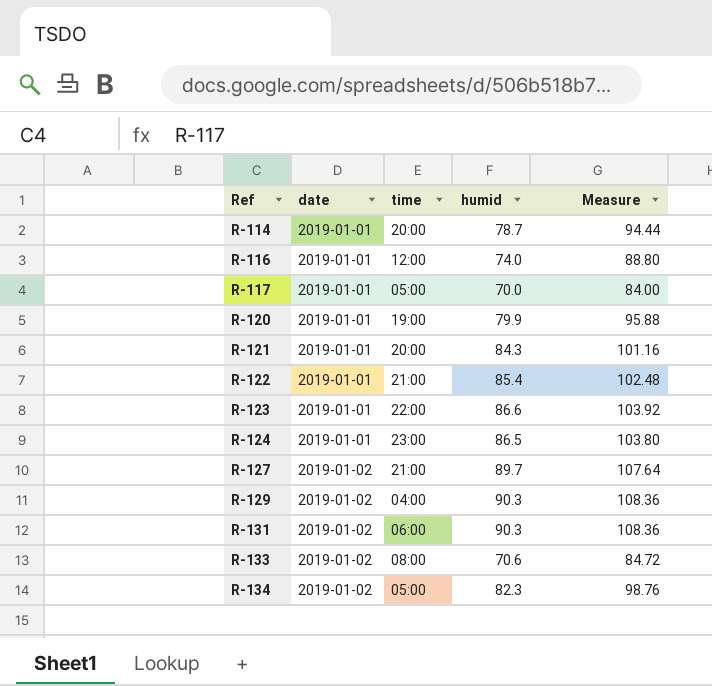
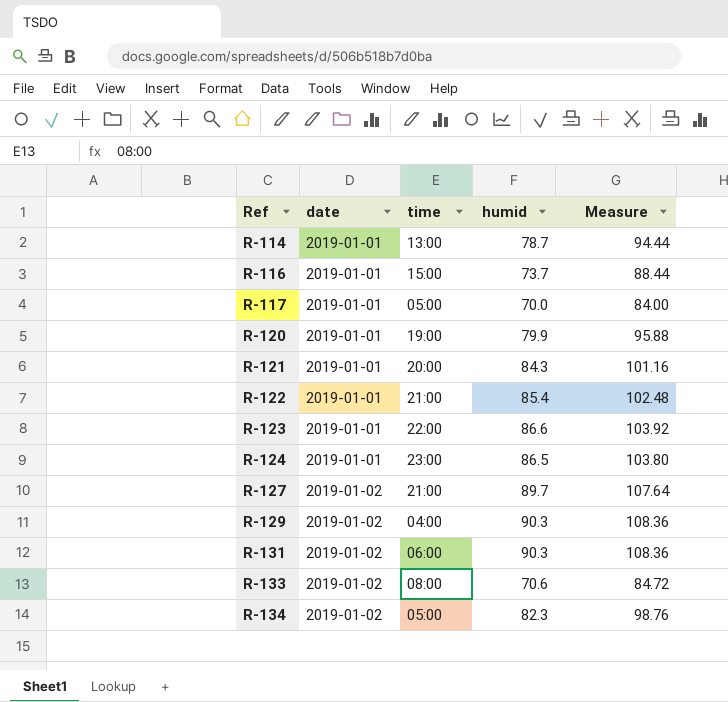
R-114 | time: 20:00 -> 13:00
R-116 | time: 12:00 -> 15:00
R-116 | humid: 74.0 -> 73.7
R-116 | Measure: 88.80 -> 88.44

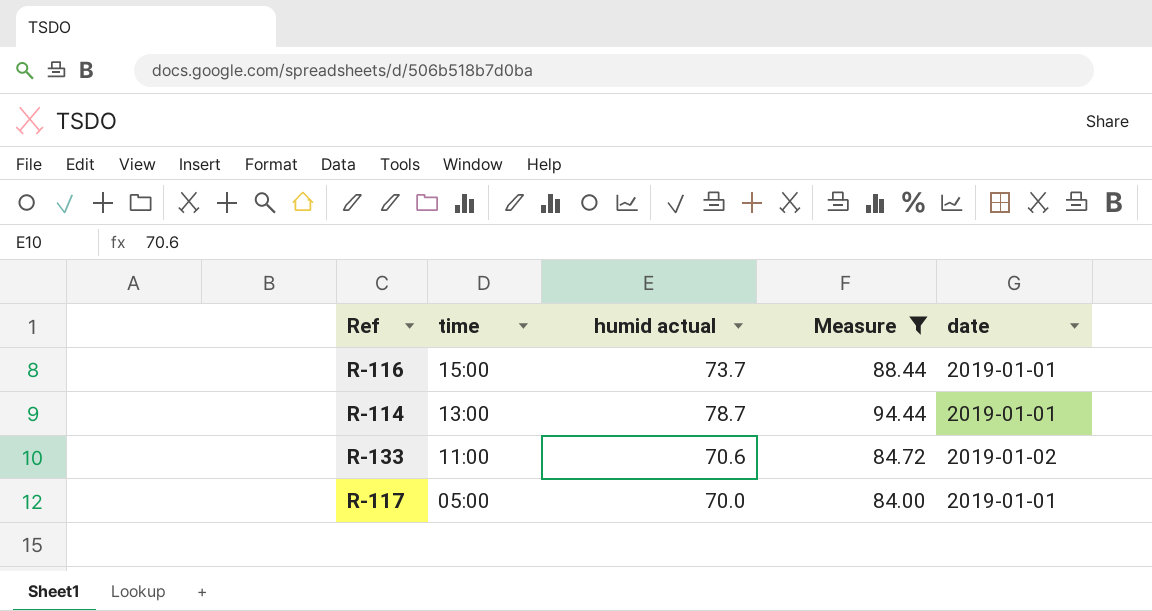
filter: none -> Measure <= 94.44
row order: Ref ascending -> time descending
column name: humid -> humid actual
column date | position: 2 -> 5
R-133 | time: 08:00 -> 11:00

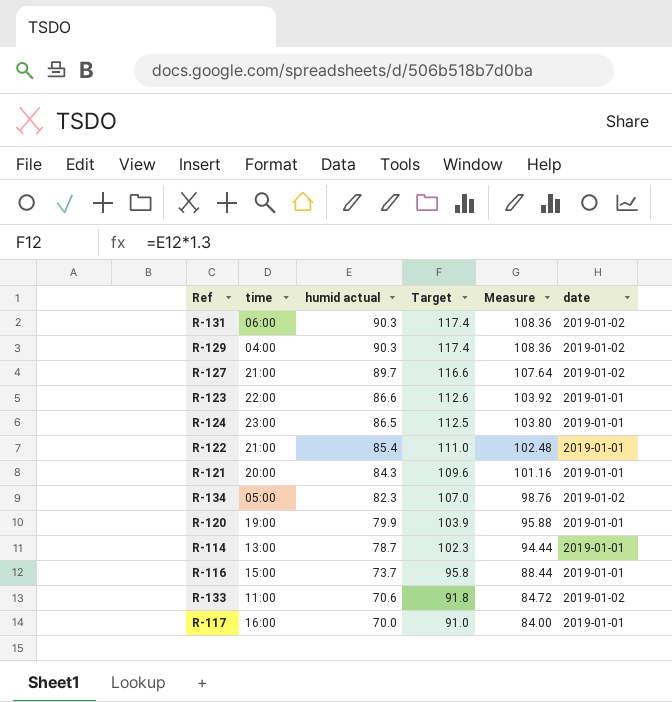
filter: Measure <= 94.44 -> none
row order: time descending -> humid actual descending
column Target | formula: none -> [humid actual] * 1.3
R-117 | time: 05:00 -> 16:00

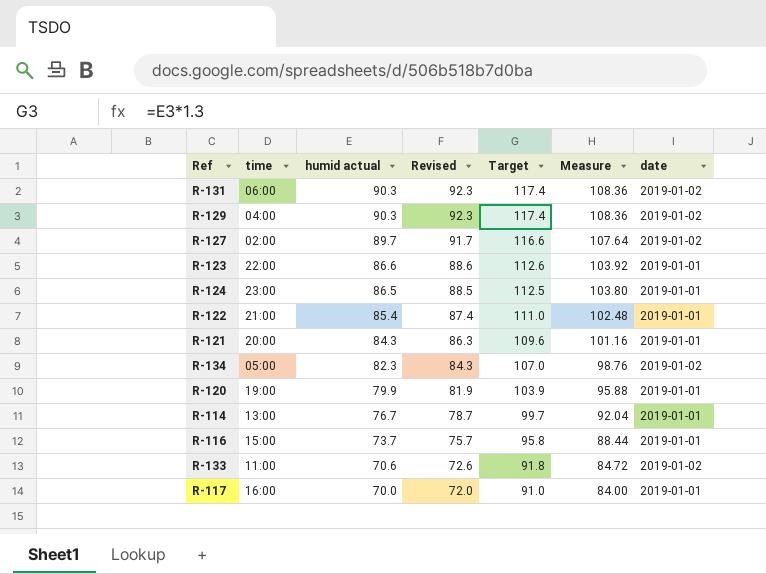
column Revised | formula: none -> [humid actual] + 2
R-127 | time: 21:00 -> 02:00
R-114 | humid actual: 78.7 -> 76.7
R-114 | Target: 102.3 -> 99.7
R-114 | Measure: 94.44 -> 92.04

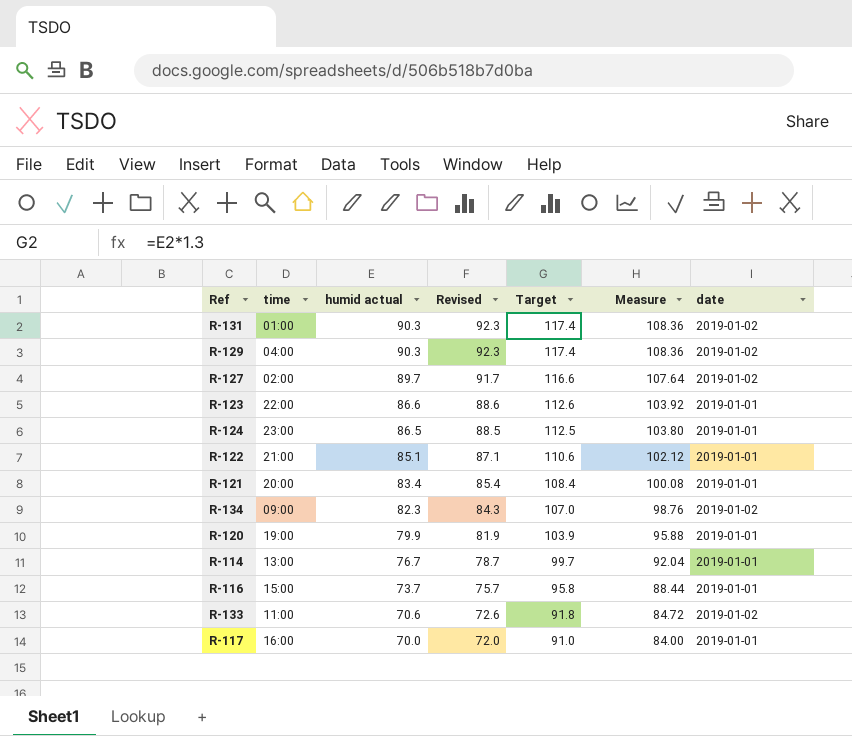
R-131 | time: 06:00 -> 01:00
R-122 | humid actual: 85.4 -> 85.1
R-122 | Revised: 87.4 -> 87.1
R-122 | Target: 111.0 -> 110.6
R-122 | Measure: 102.48 -> 102.12
R-121 | humid actual: 84.3 -> 83.4
R-121 | Revised: 86.3 -> 85.4
R-121 | Target: 109.6 -> 108.4
R-121 | Measure: 101.16 -> 100.08
R-134 | time: 05:00 -> 09:00

